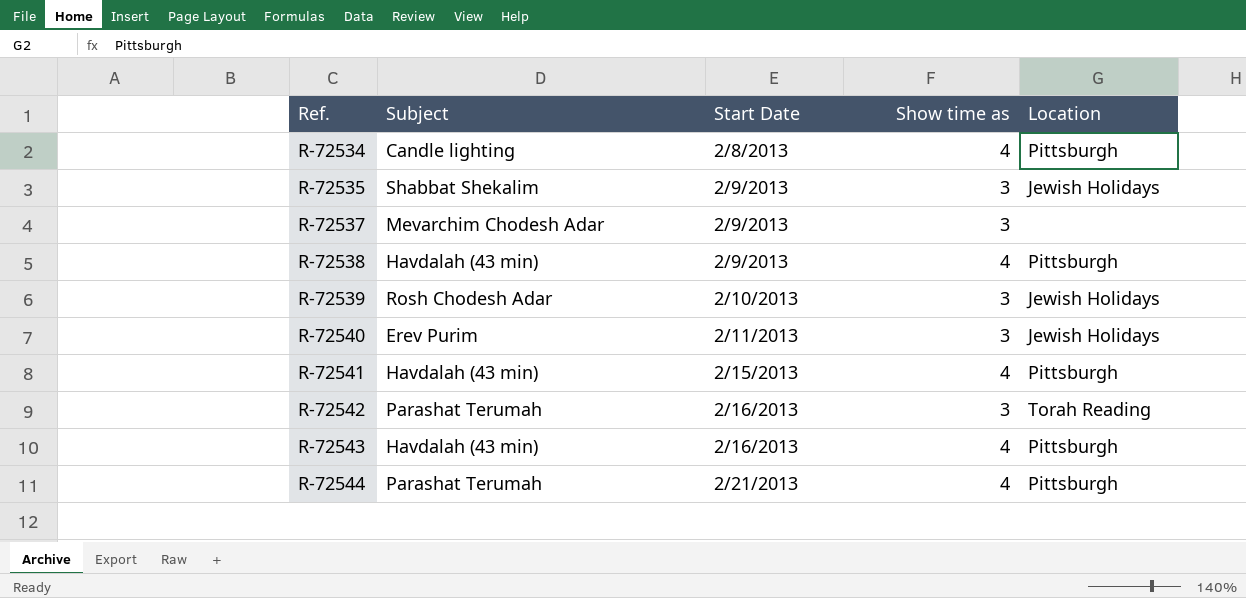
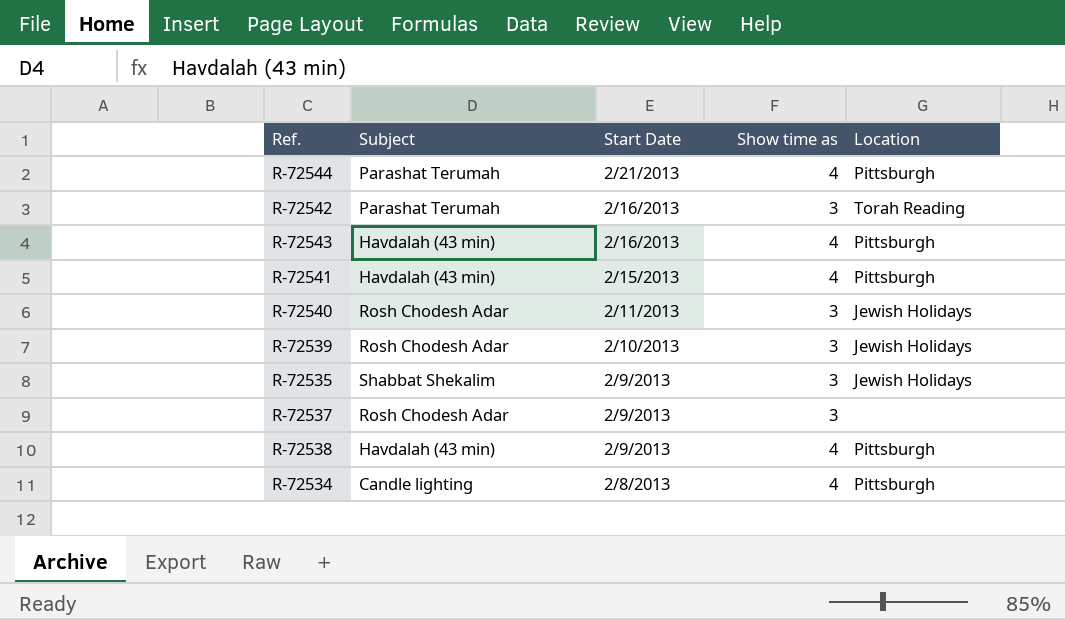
row order: Ref. ascending -> Start Date descending
R-72540 | Subject: Erev Purim -> Rosh Chodesh Adar
R-72537 | Subject: Mevarchim Chodesh Adar -> Rosh Chodesh Adar

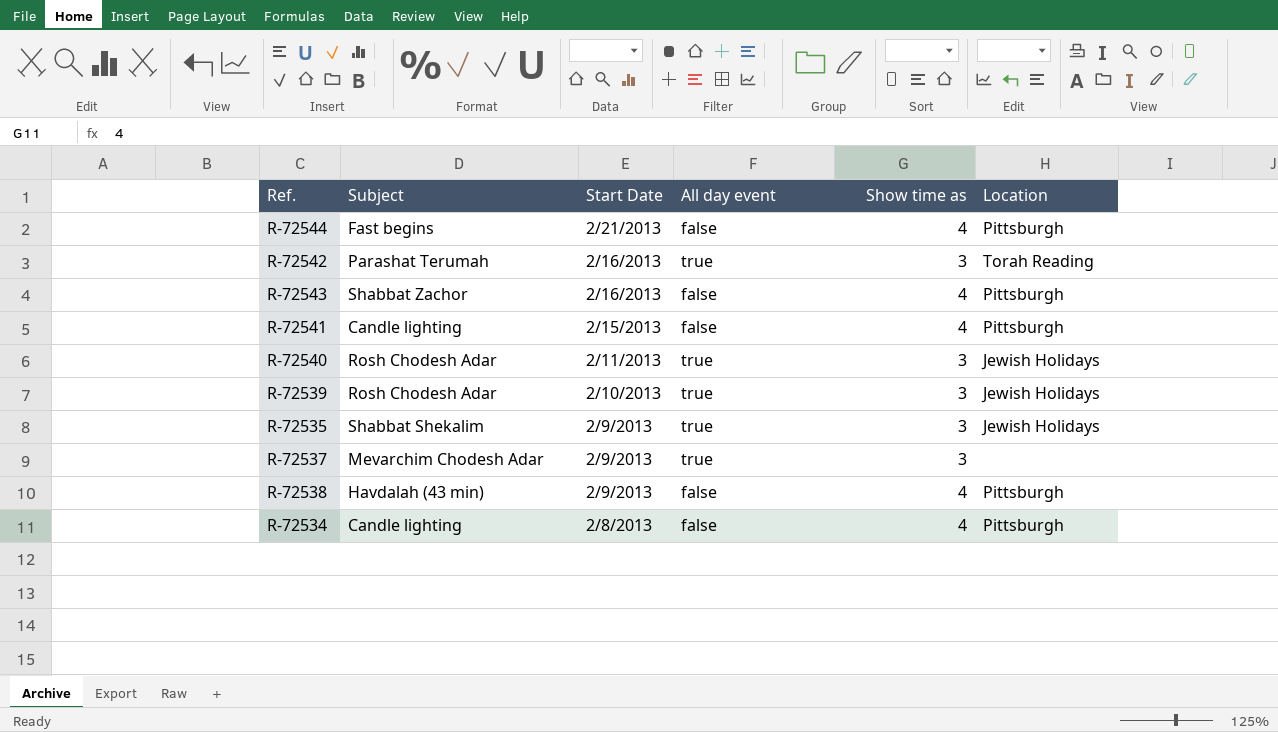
column All day event | position: none -> 4
R-72544 | Subject: Parashat Terumah -> Fast begins
R-72543 | Subject: Havdalah (43 min) -> Shabbat Zachor
R-72541 | Subject: Havdalah (43 min) -> Candle lighting
R-72537 | Subject: Rosh Chodesh Adar -> Mevarchim Chodesh Adar

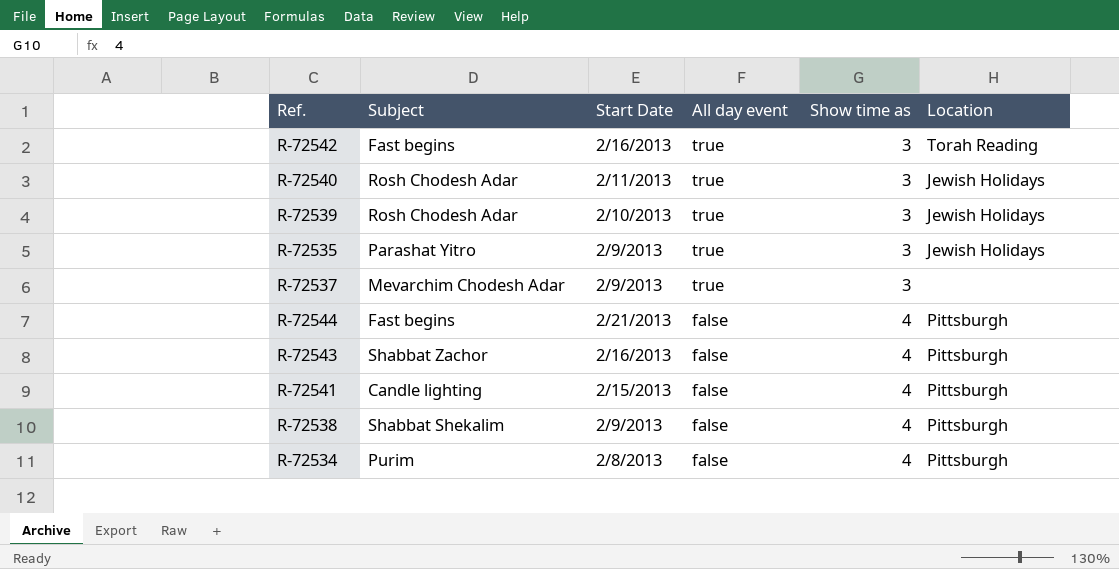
row order: Start Date descending -> All day event descending
R-72542 | Subject: Parashat Terumah -> Fast begins
R-72535 | Subject: Shabbat Shekalim -> Parashat Yitro
R-72538 | Subject: Havdalah (43 min) -> Shabbat Shekalim
R-72534 | Subject: Candle lighting -> Purim

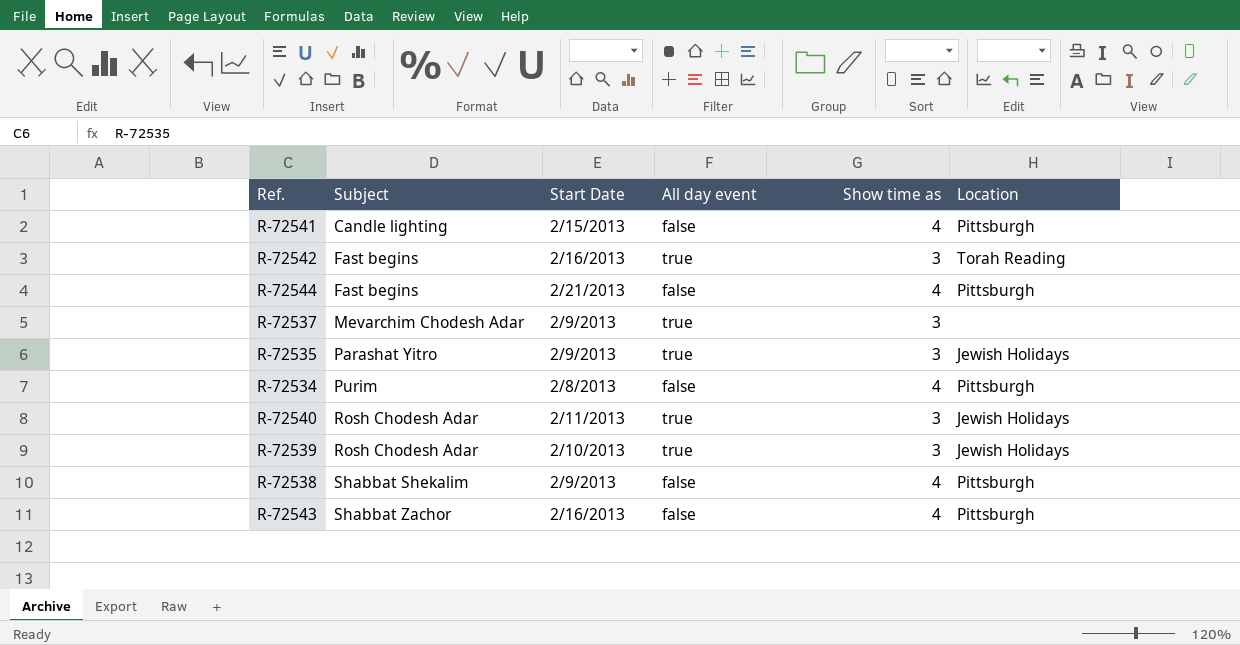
row order: All day event descending -> Subject ascending

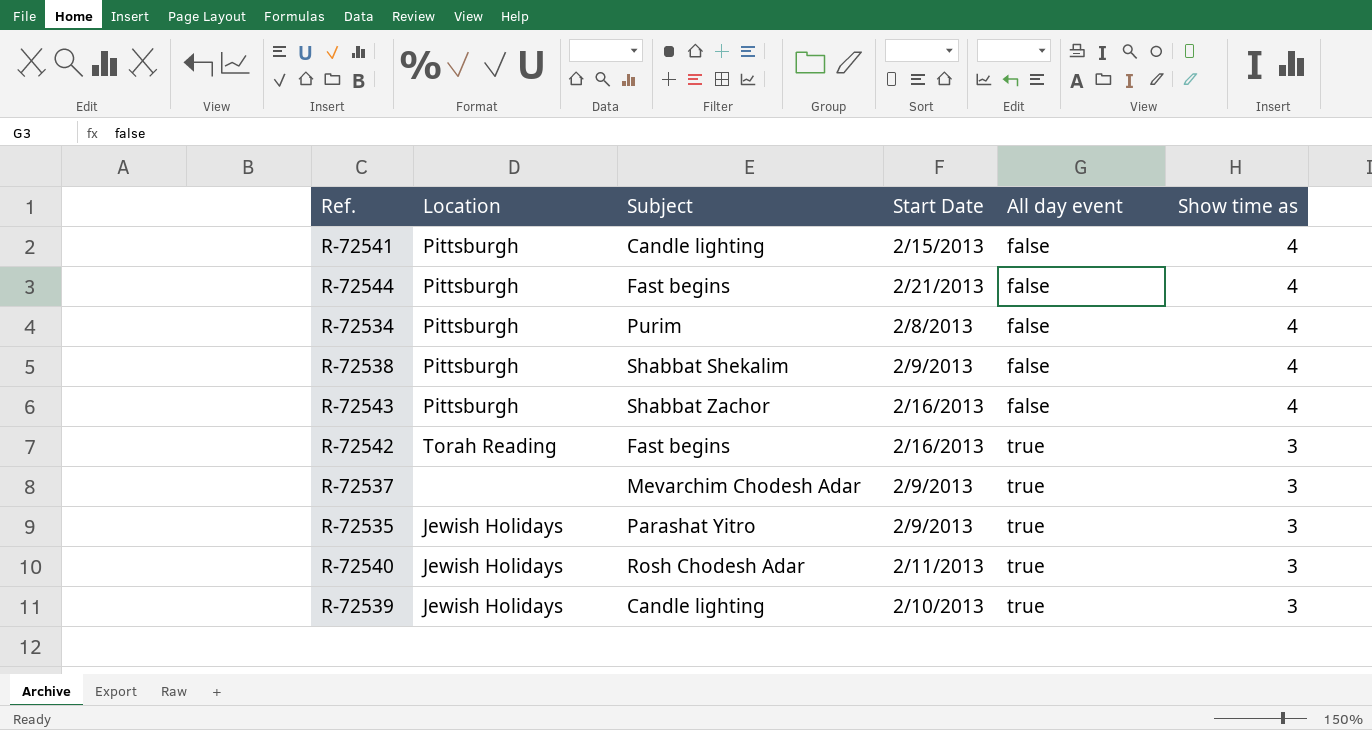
row order: Subject ascending -> All day event ascending
column Location | position: 6 -> 2
R-72539 | Subject: Rosh Chodesh Adar -> Candle lighting

